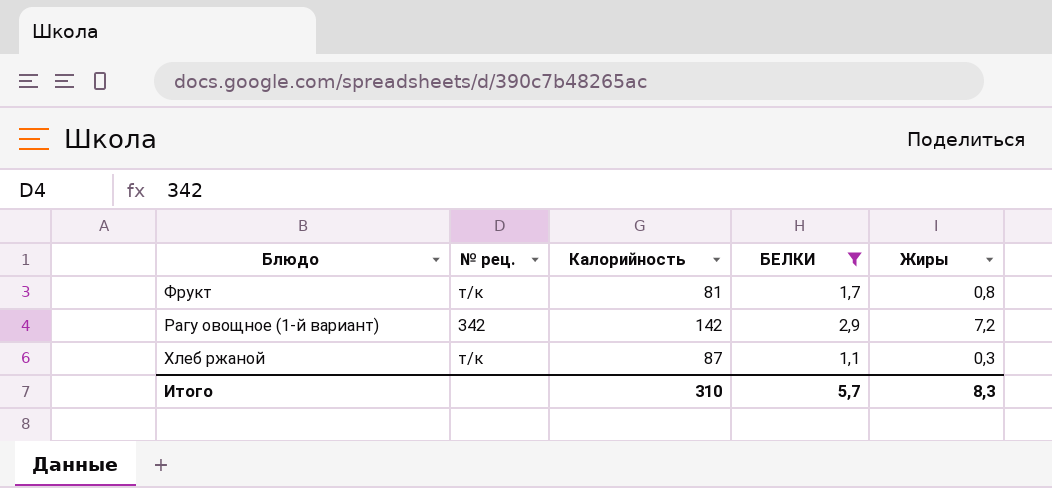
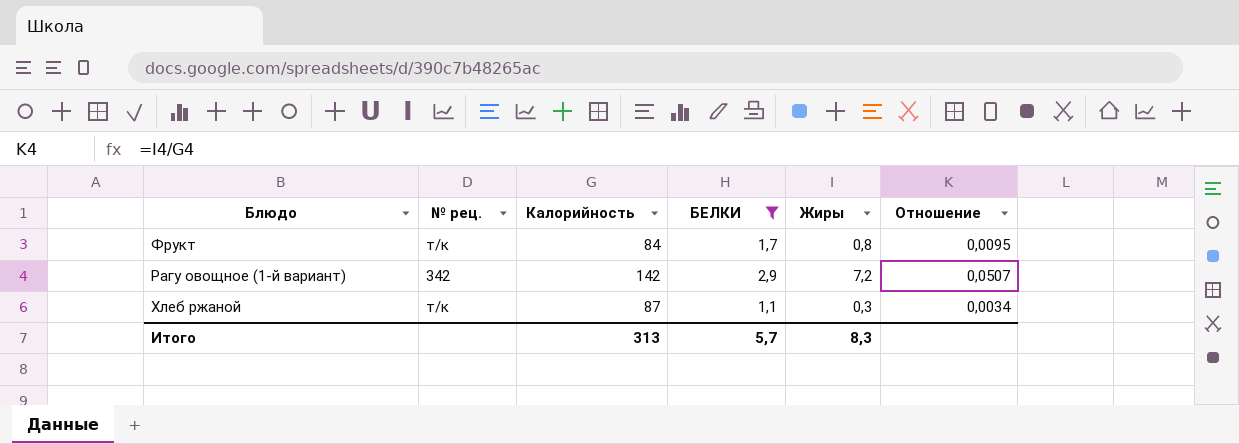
column Отношение | formula: none -> [Жиры] / [Калорийность]
Фрукт | Калорийность: 81 -> 84
Итого | Калорийность: 310 -> 313

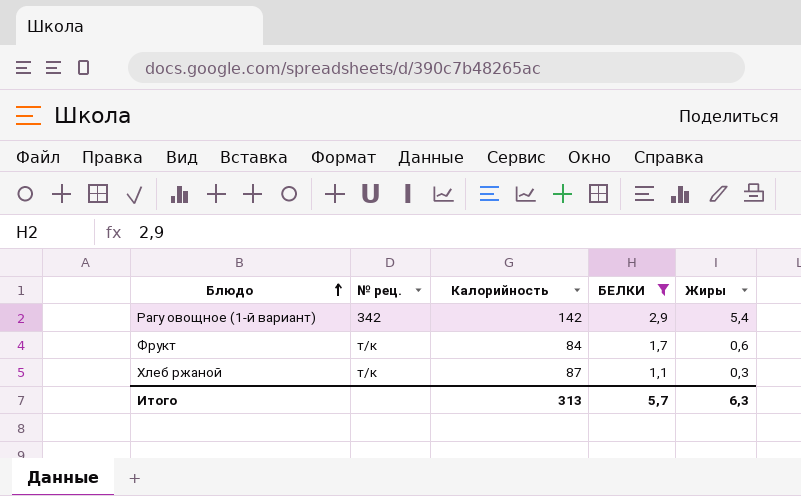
row order: none -> Блюдо ascending
column Отношение | formula: [Жиры] / [Калорийность] -> none
Рагу овощное (1-й вариант) | Жиры: 7,2 -> 5,4
Фрукт | Жиры: 0,8 -> 0,6
Итого | Жиры: 8,3 -> 6,3

